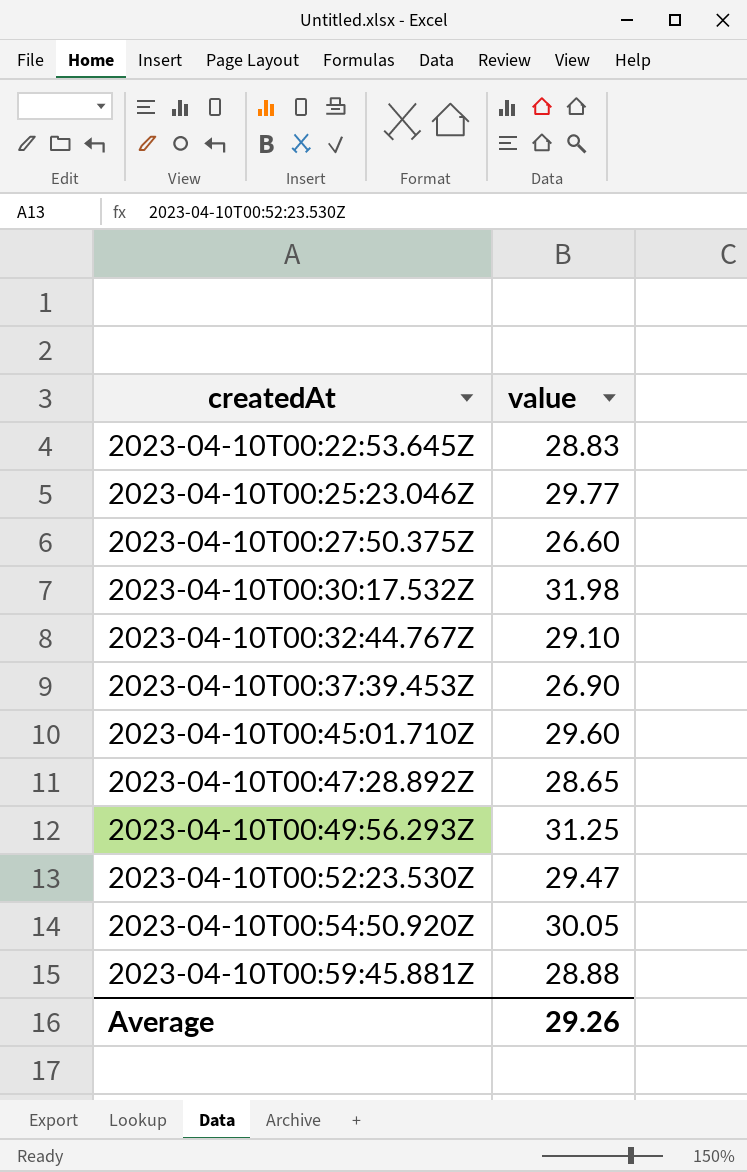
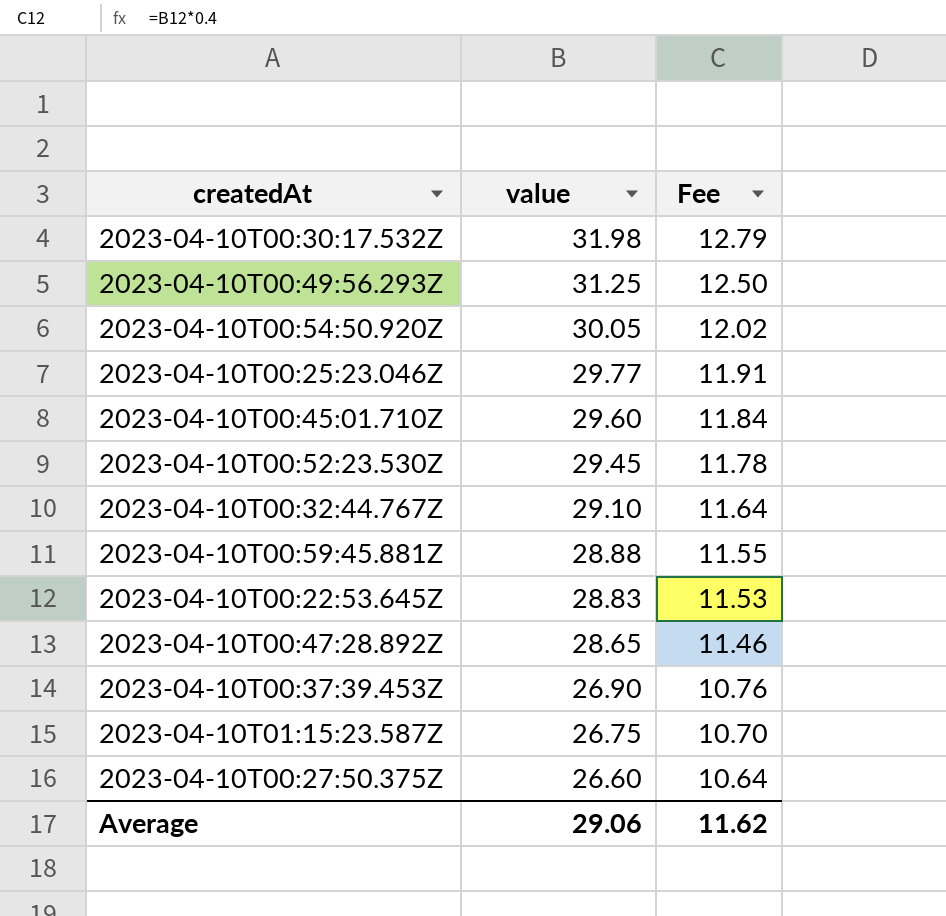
row order: createdAt ascending -> value descending
column Fee | formula: none -> [value] * 0.4
2023-04-10T00:52:23.530Z | value: 29.47 -> 29.45
row 2023-04-10T01:15:23.587Z: none -> 26.75 | 10.70
Average | value: 29.26 -> 29.06

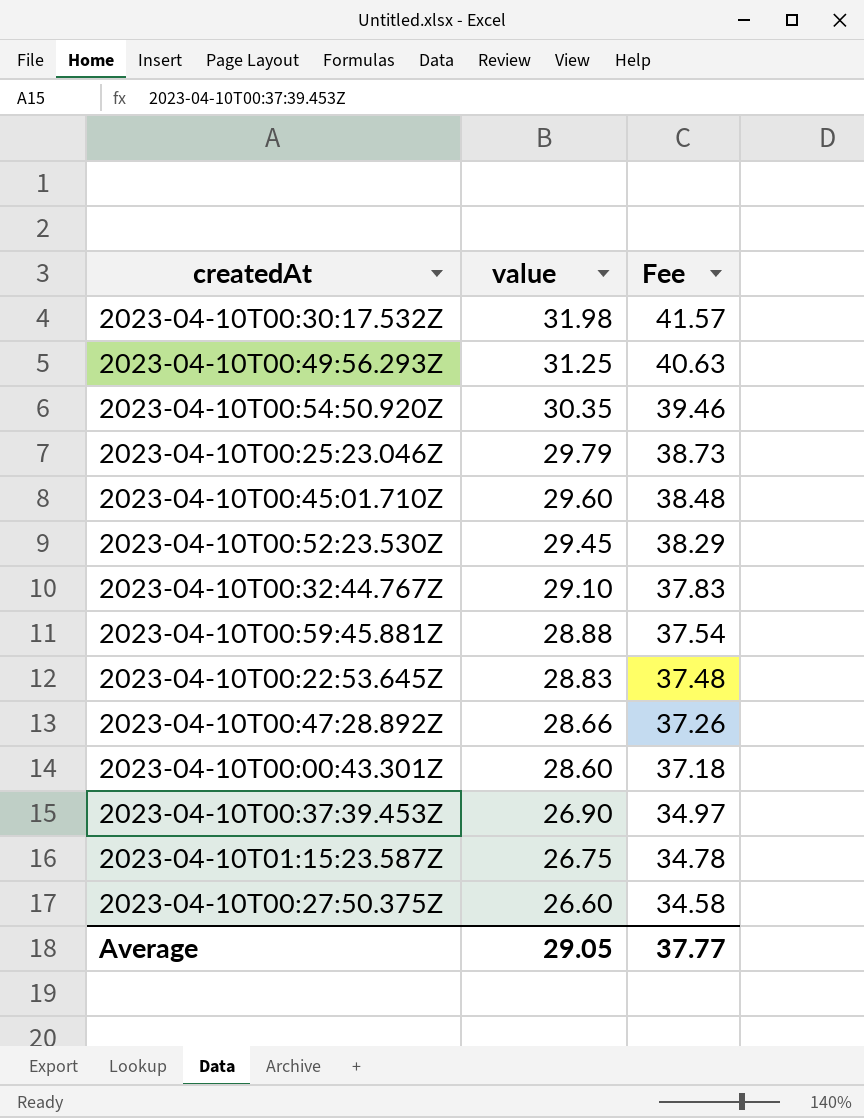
column Fee | formula: [value] * 0.4 -> [value] * 1.3
2023-04-10T00:54:50.920Z | value: 30.05 -> 30.35
2023-04-10T00:25:23.046Z | value: 29.77 -> 29.79
2023-04-10T00:47:28.892Z | value: 28.65 -> 28.66
row 2023-04-10T00:00:43.301Z: none -> 28.60 | 37.18
Average | value: 29.06 -> 29.05
Average | Fee: 11.62 -> 37.77

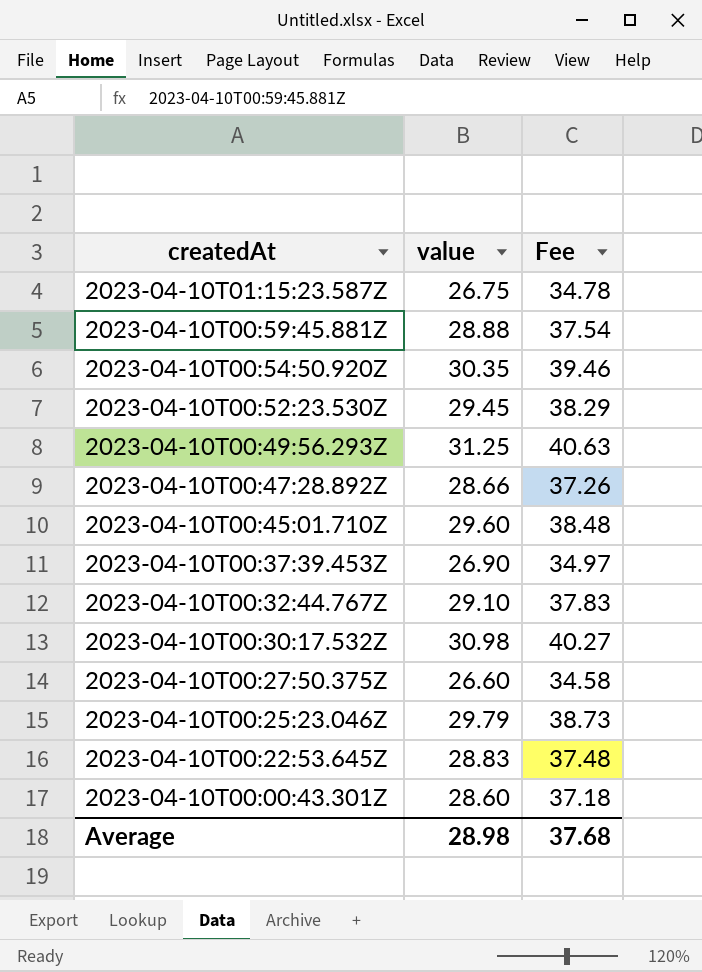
row order: value descending -> createdAt descending
2023-04-10T00:30:17.532Z | value: 31.98 -> 30.98
2023-04-10T00:30:17.532Z | Fee: 41.57 -> 40.27
Average | value: 29.05 -> 28.98
Average | Fee: 37.77 -> 37.68

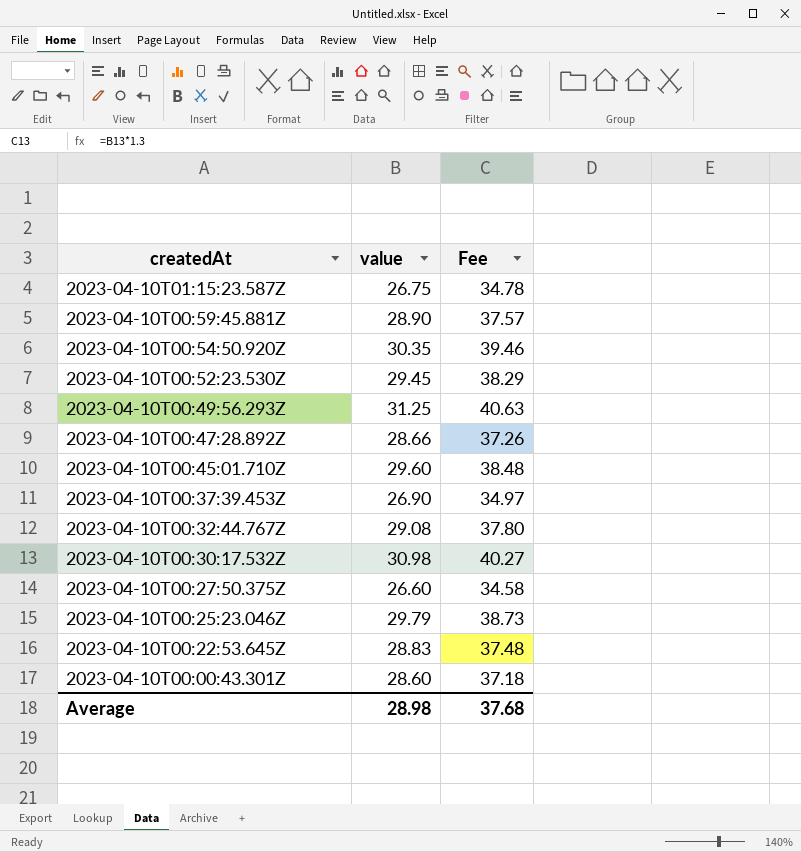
2023-04-10T00:59:45.881Z | value: 28.88 -> 28.90
2023-04-10T00:59:45.881Z | Fee: 37.54 -> 37.57
2023-04-10T00:32:44.767Z | value: 29.10 -> 29.08
2023-04-10T00:32:44.767Z | Fee: 37.83 -> 37.80

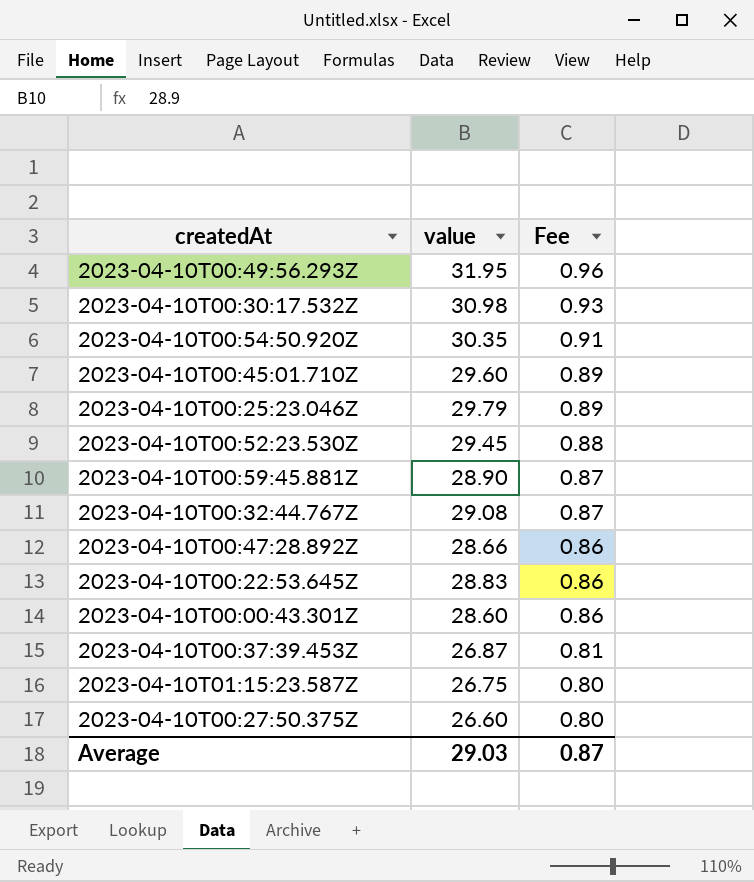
row order: createdAt descending -> Fee descending
column Fee | formula: [value] * 1.3 -> [value] * 0.03
2023-04-10T00:49:56.293Z | value: 31.25 -> 31.95
2023-04-10T00:37:39.453Z | value: 26.90 -> 26.87
Average | value: 28.98 -> 29.03
Average | Fee: 37.68 -> 0.87

